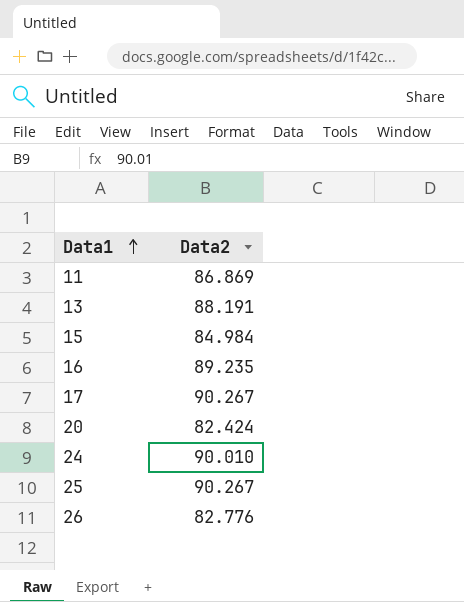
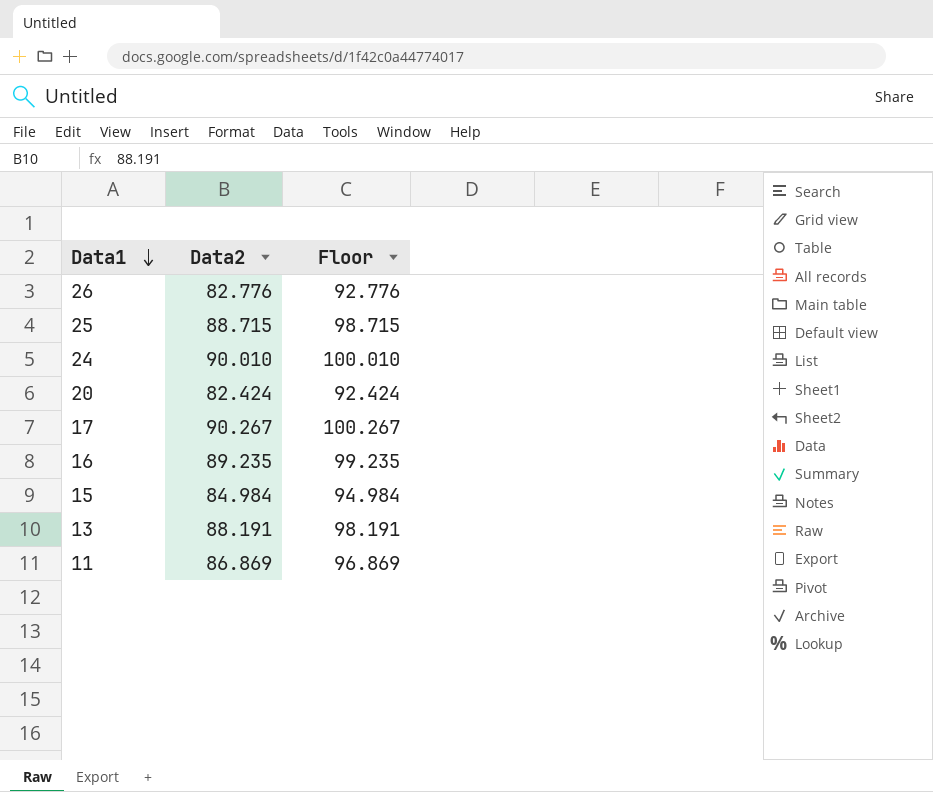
row order: Data1 ascending -> Data1 descending
column Floor | formula: none -> [Data2] + 10
25 | Data2: 90.267 -> 88.715

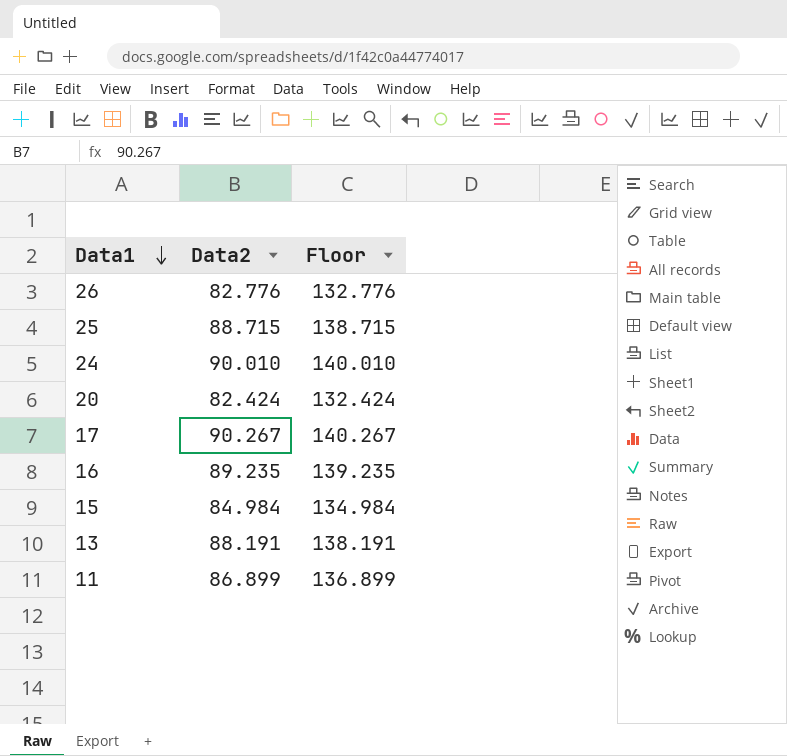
column Floor | formula: [Data2] + 10 -> [Data2] + 50
11 | Data2: 86.869 -> 86.899

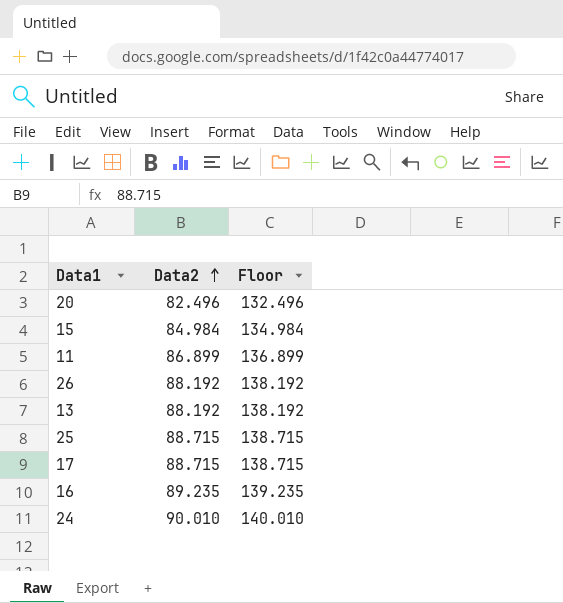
row order: Data1 descending -> Data2 ascending
20 | Data2: 82.424 -> 82.496
20 | Floor: 132.424 -> 132.496
26 | Data2: 82.776 -> 88.192
26 | Floor: 132.776 -> 138.192
13 | Data2: 88.191 -> 88.192
13 | Floor: 138.191 -> 138.192
17 | Data2: 90.267 -> 88.715
17 | Floor: 140.267 -> 138.715

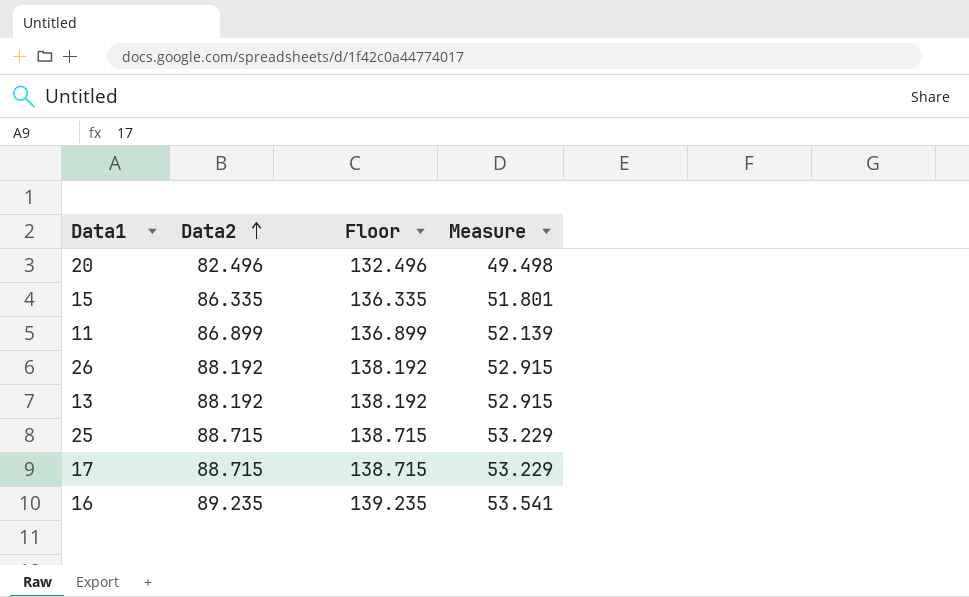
column Measure | formula: none -> [Data2] * 0.6
row 24: 90.010 | 140.010 -> none
15 | Data2: 84.984 -> 86.335
15 | Floor: 134.984 -> 136.335

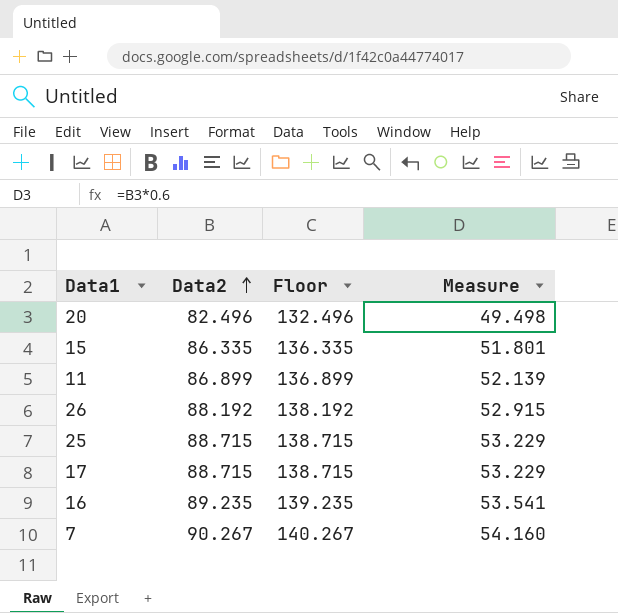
row 13: 88.192 | 138.192 | 52.915 -> none
row 7: none -> 90.267 | 140.267 | 54.160

